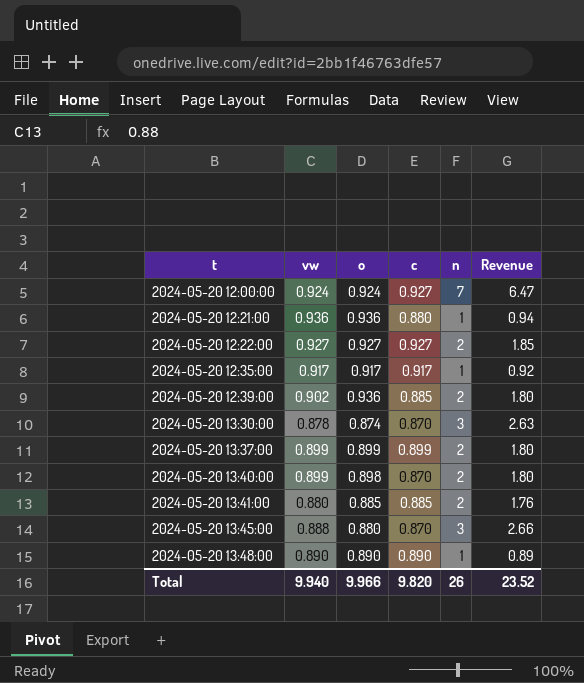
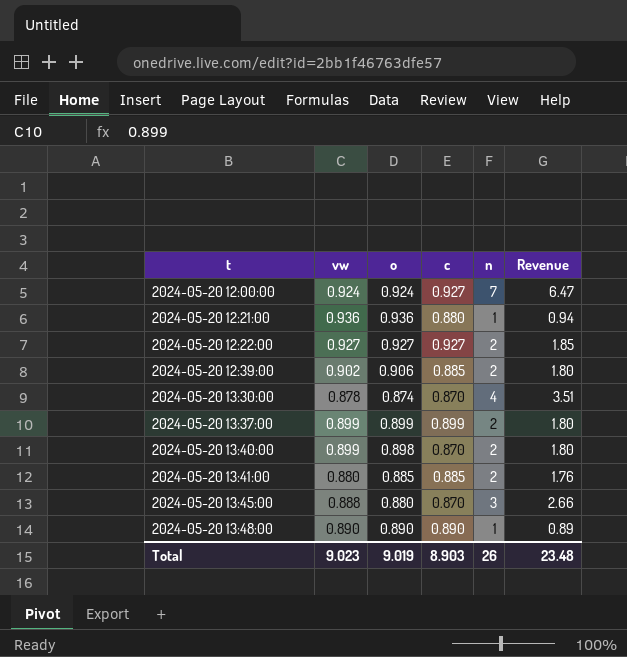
row 2024-05-20 12:35:00: 0.917 | 0.917 | 0.917 | 1 | 0.92 -> none
2024-05-20 12:39:00 | o: 0.936 -> 0.906
2024-05-20 13:30:00 | n: 3 -> 4
2024-05-20 13:30:00 | Revenue: 2.63 -> 3.51
Total | vw: 9.940 -> 9.023
Total | o: 9.966 -> 9.019
Total | c: 9.820 -> 8.903
Total | Revenue: 23.52 -> 23.48

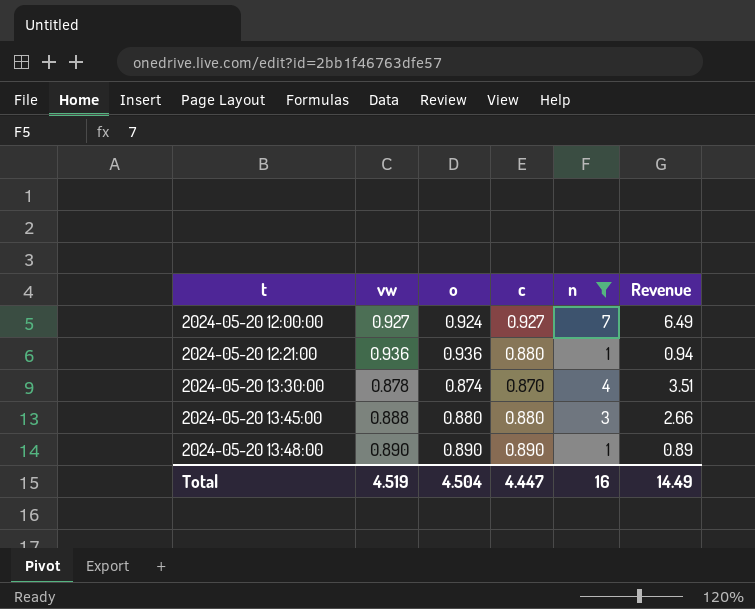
filter: none -> n != 2
2024-05-20 12:00:00 | vw: 0.924 -> 0.927
2024-05-20 12:00:00 | Revenue: 6.47 -> 6.49
2024-05-20 13:45:00 | c: 0.870 -> 0.880
Total | vw: 9.023 -> 4.519
Total | o: 9.019 -> 4.504
Total | c: 8.903 -> 4.447
Total | n: 26 -> 16
Total | Revenue: 23.48 -> 14.49

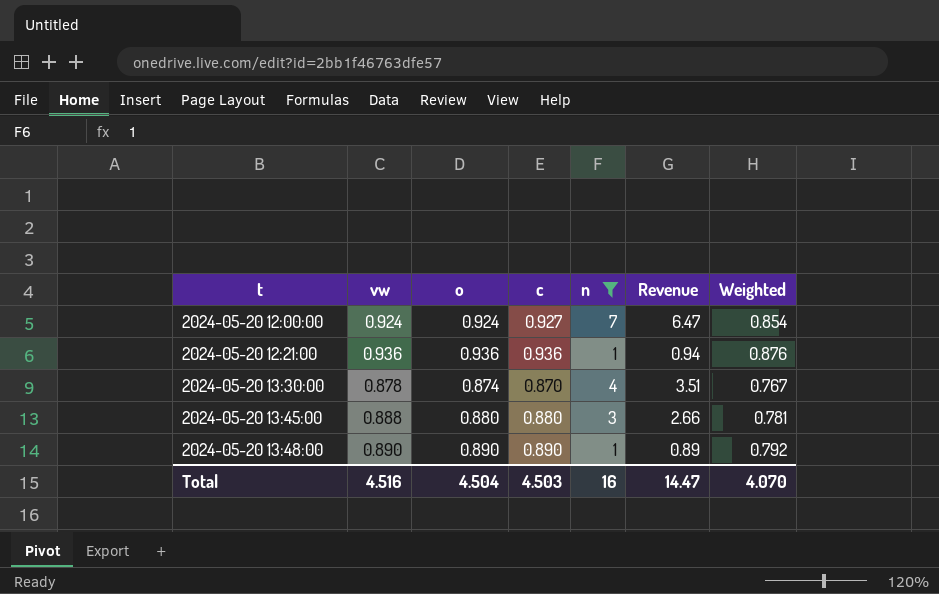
column Weighted | formula: none -> [vw] * [o]
2024-05-20 12:00:00 | vw: 0.927 -> 0.924
2024-05-20 12:00:00 | Revenue: 6.49 -> 6.47
2024-05-20 12:21:00 | c: 0.880 -> 0.936
Total | vw: 4.519 -> 4.516
Total | c: 4.447 -> 4.503
Total | Revenue: 14.49 -> 14.47

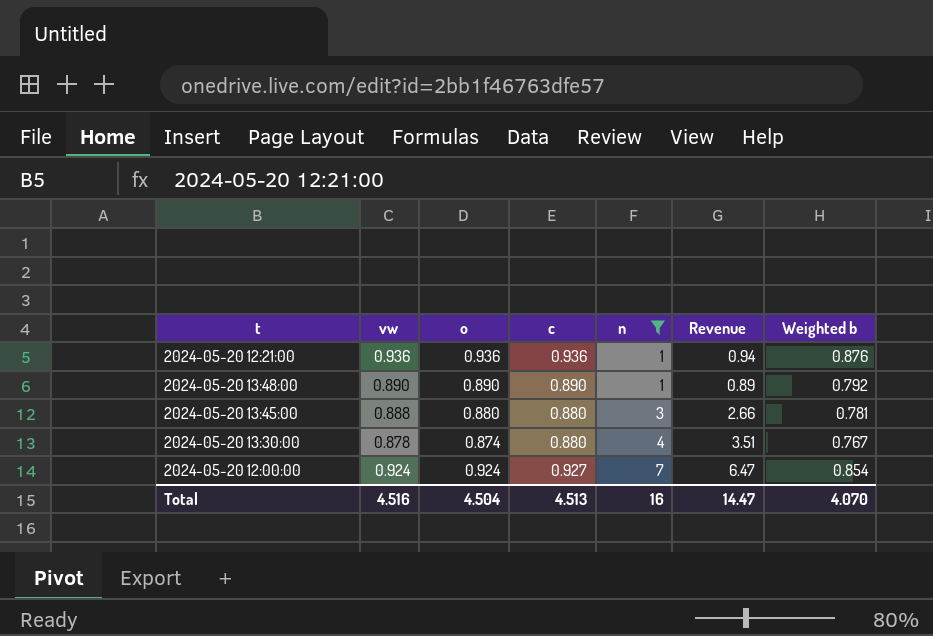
row order: t ascending -> n ascending
column name: Weighted -> Weighted b
2024-05-20 13:30:00 | c: 0.870 -> 0.880
Total | c: 4.503 -> 4.513

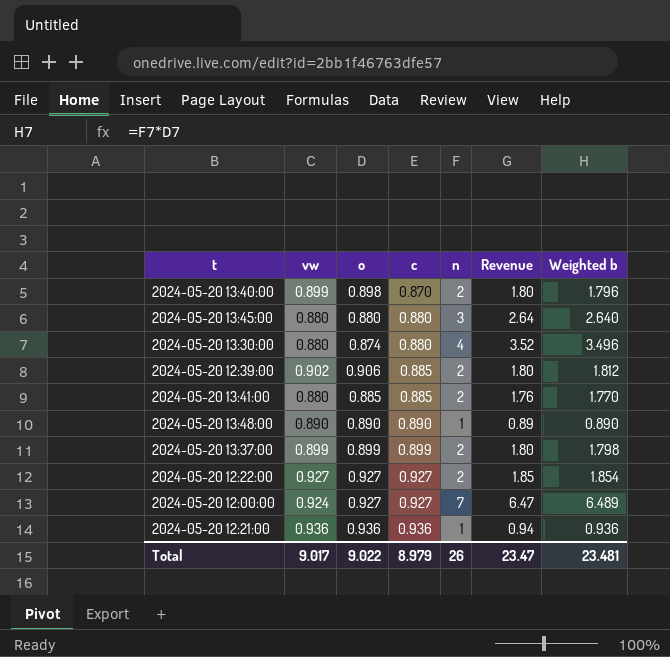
filter: n != 2 -> none
row order: n ascending -> c ascending
column Weighted b | formula: [vw] * [o] -> [o] * [n]
2024-05-20 13:45:00 | vw: 0.888 -> 0.880
2024-05-20 13:45:00 | Revenue: 2.66 -> 2.64
2024-05-20 13:30:00 | vw: 0.878 -> 0.880
2024-05-20 13:30:00 | Revenue: 3.51 -> 3.52
2024-05-20 12:00:00 | o: 0.924 -> 0.927
Total | vw: 4.516 -> 9.017
Total | o: 4.504 -> 9.022
Total | c: 4.513 -> 8.979
Total | n: 16 -> 26
Total | Revenue: 14.47 -> 23.47
Total | Weighted b: 4.070 -> 23.481

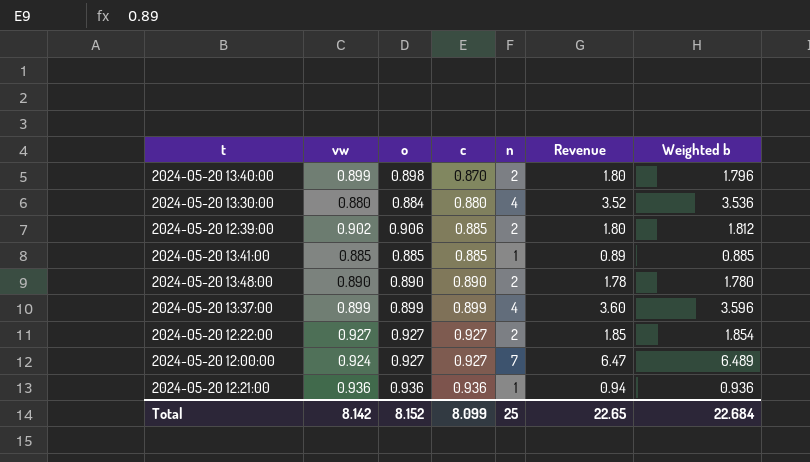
row 2024-05-20 13:45:00: 0.880 | 0.880 | 0.880 | 3 | 2.64 | 2.640 -> none
2024-05-20 13:30:00 | o: 0.874 -> 0.884
2024-05-20 13:30:00 | Weighted b: 3.496 -> 3.536
2024-05-20 13:41:00 | vw: 0.880 -> 0.885
2024-05-20 13:41:00 | n: 2 -> 1
2024-05-20 13:41:00 | Revenue: 1.76 -> 0.89
2024-05-20 13:41:00 | Weighted b: 1.770 -> 0.885
2024-05-20 13:48:00 | n: 1 -> 2
2024-05-20 13:48:00 | Revenue: 0.89 -> 1.78
2024-05-20 13:48:00 | Weighted b: 0.890 -> 1.780
2024-05-20 13:37:00 | n: 2 -> 4
2024-05-20 13:37:00 | Revenue: 1.80 -> 3.60
2024-05-20 13:37:00 | Weighted b: 1.798 -> 3.596
Total | vw: 9.017 -> 8.142
Total | o: 9.022 -> 8.152
Total | c: 8.979 -> 8.099
Total | n: 26 -> 25
Total | Revenue: 23.47 -> 22.65
Total | Weighted b: 23.481 -> 22.684

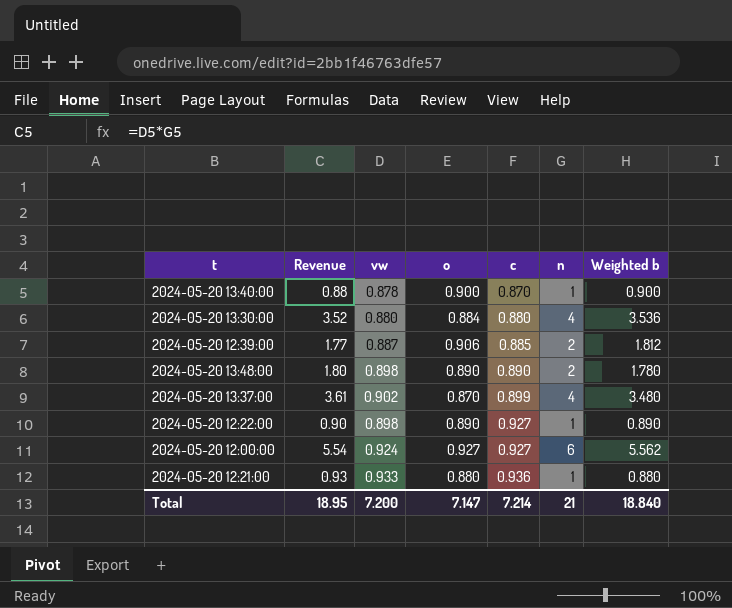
column Revenue | position: 6 -> 2
row 2024-05-20 13:41:00: 0.885 | 0.885 | 0.885 | 1 | 0.89 | 0.885 -> none
2024-05-20 13:40:00 | Revenue: 1.80 -> 0.88
2024-05-20 13:40:00 | vw: 0.899 -> 0.878
2024-05-20 13:40:00 | o: 0.898 -> 0.900
2024-05-20 13:40:00 | n: 2 -> 1
2024-05-20 13:40:00 | Weighted b: 1.796 -> 0.900
2024-05-20 12:39:00 | Revenue: 1.80 -> 1.77
2024-05-20 12:39:00 | vw: 0.902 -> 0.887
2024-05-20 13:48:00 | Revenue: 1.78 -> 1.80
2024-05-20 13:48:00 | vw: 0.890 -> 0.898
2024-05-20 13:37:00 | Revenue: 3.60 -> 3.61
2024-05-20 13:37:00 | vw: 0.899 -> 0.902
2024-05-20 13:37:00 | o: 0.899 -> 0.870
2024-05-20 13:37:00 | Weighted b: 3.596 -> 3.480
2024-05-20 12:22:00 | Revenue: 1.85 -> 0.90
2024-05-20 12:22:00 | vw: 0.927 -> 0.898
2024-05-20 12:22:00 | o: 0.927 -> 0.890
2024-05-20 12:22:00 | n: 2 -> 1
2024-05-20 12:22:00 | Weighted b: 1.854 -> 0.890
2024-05-20 12:00:00 | Revenue: 6.47 -> 5.54
2024-05-20 12:00:00 | n: 7 -> 6
2024-05-20 12:00:00 | Weighted b: 6.489 -> 5.562
2024-05-20 12:21:00 | Revenue: 0.94 -> 0.93
2024-05-20 12:21:00 | vw: 0.936 -> 0.933
2024-05-20 12:21:00 | o: 0.936 -> 0.880
2024-05-20 12:21:00 | Weighted b: 0.936 -> 0.880
Total | Revenue: 22.65 -> 18.95
Total | vw: 8.142 -> 7.200
Total | o: 8.152 -> 7.147
Total | c: 8.099 -> 7.214
Total | n: 25 -> 21
Total | Weighted b: 22.684 -> 18.840

